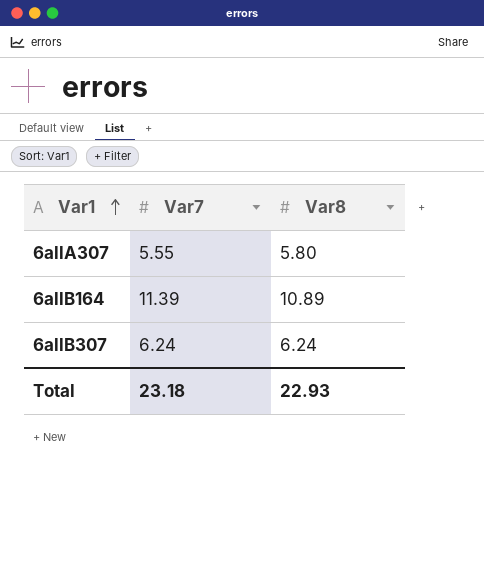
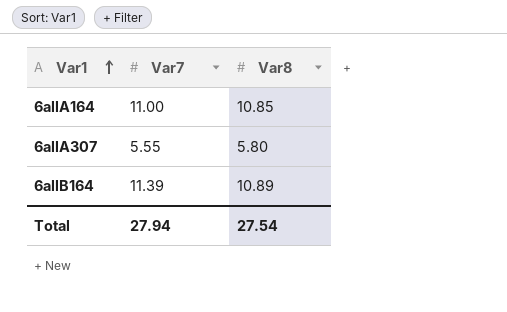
row 6allB307: 6.24 | 6.24 -> none
row 6allA164: none -> 11.00 | 10.85
Total | Var7: 23.18 -> 27.94
Total | Var8: 22.93 -> 27.54

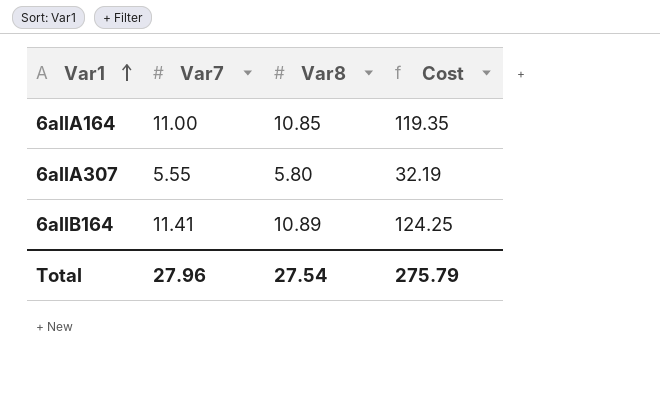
column Cost | formula: none -> [Var7] * [Var8]
6allB164 | Var7: 11.39 -> 11.41
Total | Var7: 27.94 -> 27.96

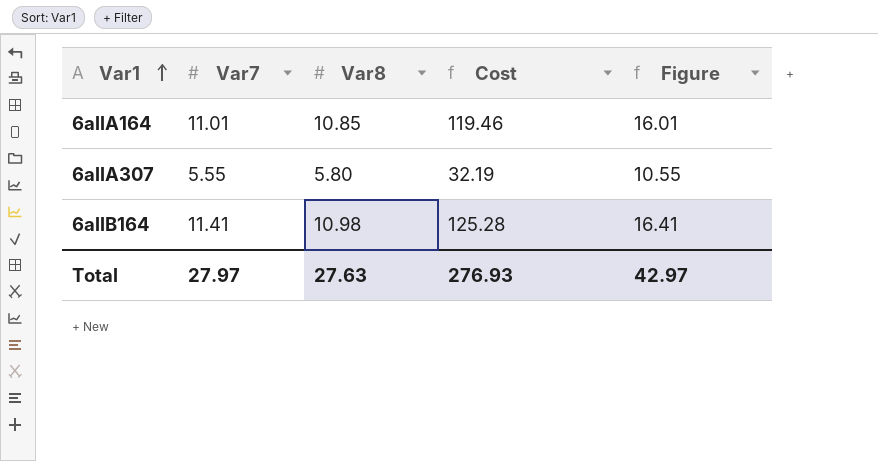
column Figure | formula: none -> [Var7] + 5
6allA164 | Var7: 11.00 -> 11.01
6allA164 | Cost: 119.35 -> 119.46
6allB164 | Var8: 10.89 -> 10.98
6allB164 | Cost: 124.25 -> 125.28
Total | Var7: 27.96 -> 27.97
Total | Var8: 27.54 -> 27.63
Total | Cost: 275.79 -> 276.93

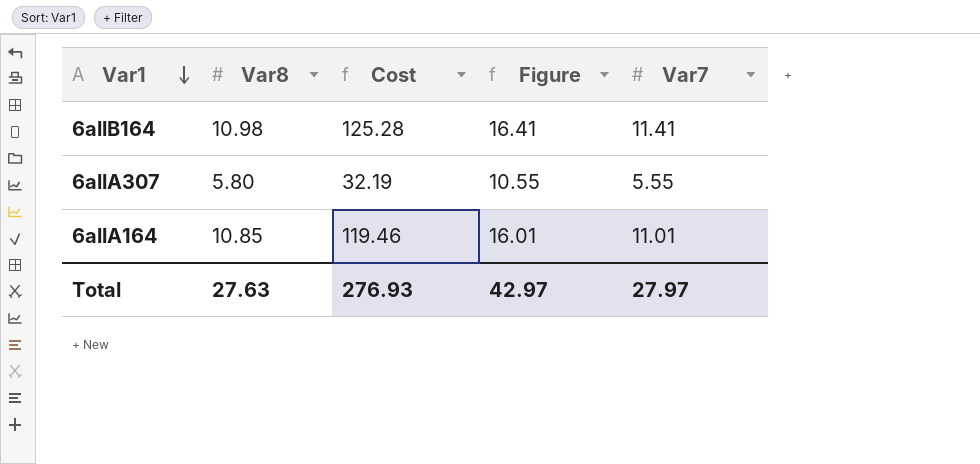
row order: Var1 ascending -> Var1 descending
column Var7 | position: 2 -> 5

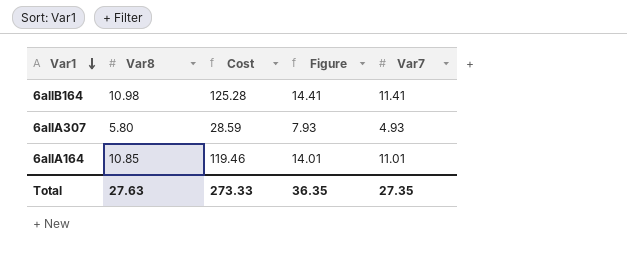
column Figure | formula: [Var7] + 5 -> [Var7] + 3
6allA307 | Cost: 32.19 -> 28.59
6allA307 | Var7: 5.55 -> 4.93
Total | Cost: 276.93 -> 273.33
Total | Figure: 42.97 -> 36.35
Total | Var7: 27.97 -> 27.35

